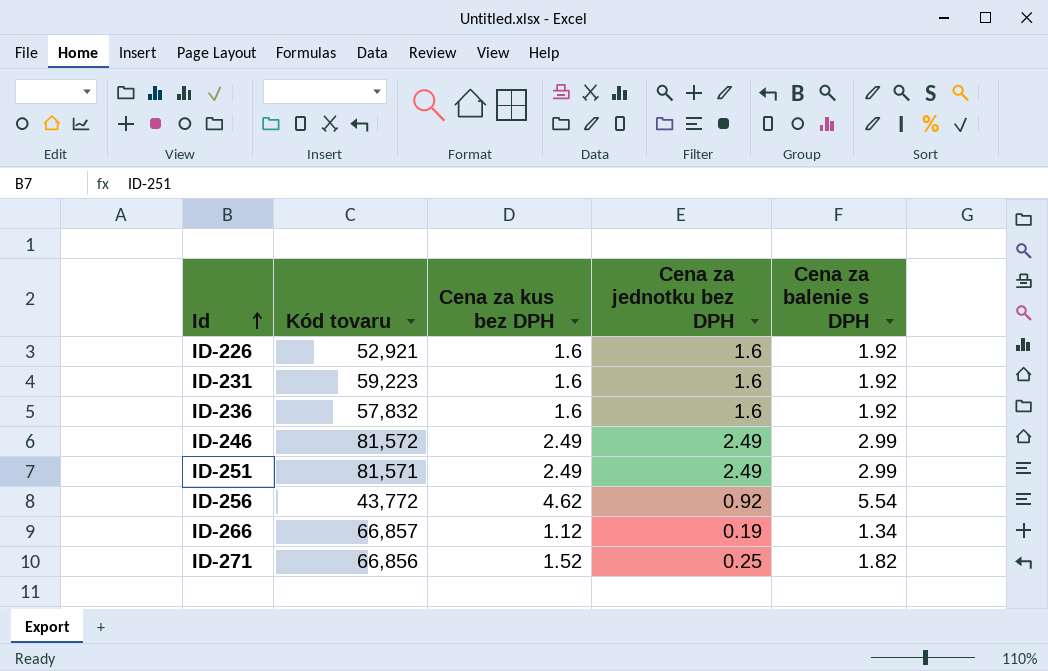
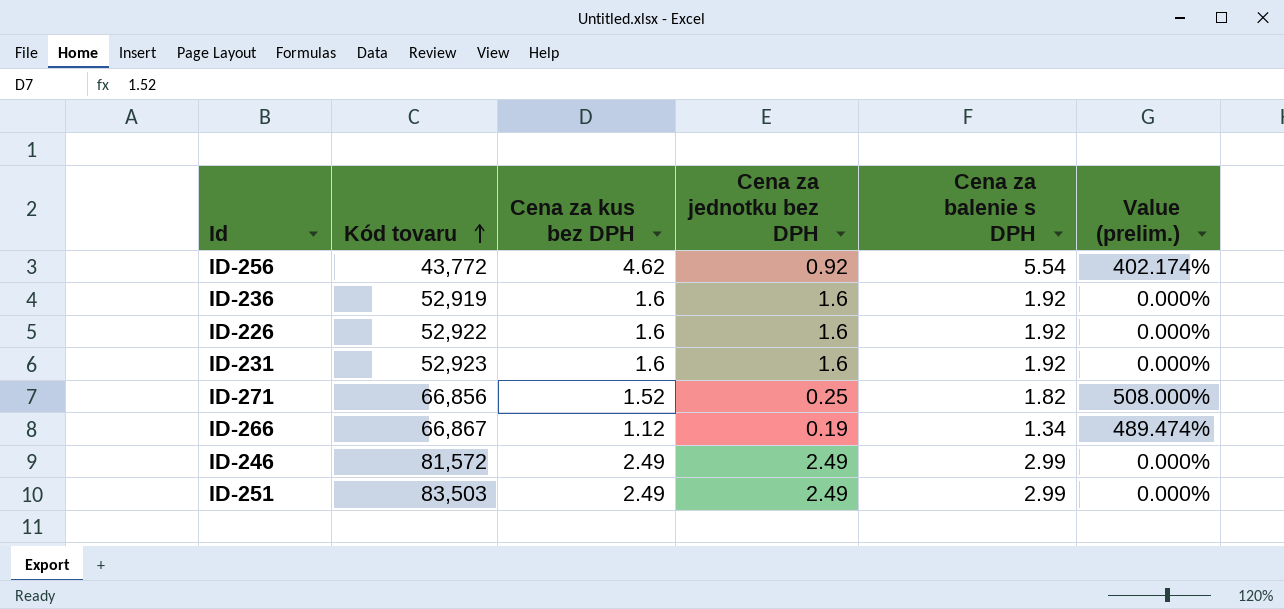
row order: Id ascending -> Kód tovaru ascending
column Value (prelim.) | formula: none -> ([Cena za kus bez DPH] - [Cena za jednotku bez DPH]) / [Cena za jednotku bez DPH]
ID-236 | Kód tovaru: 57,832 -> 52,919
ID-226 | Kód tovaru: 52,921 -> 52,922
ID-231 | Kód tovaru: 59,223 -> 52,923
ID-266 | Kód tovaru: 66,857 -> 66,867
ID-251 | Kód tovaru: 81,571 -> 83,503

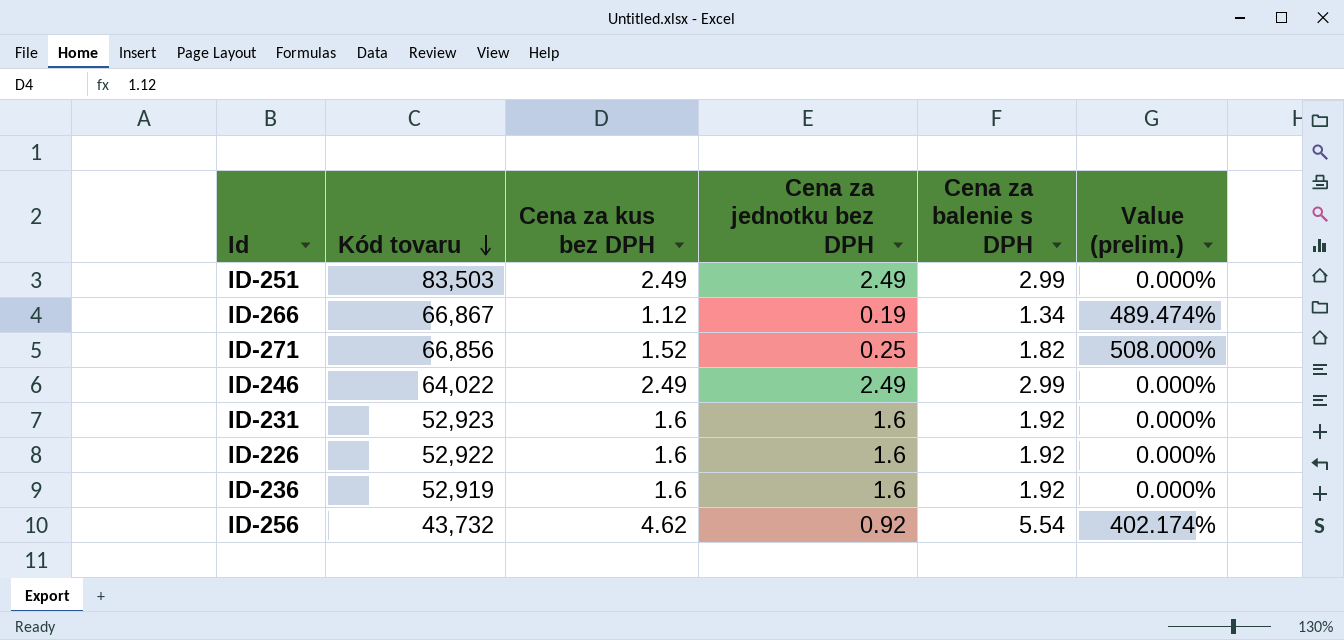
row order: Kód tovaru ascending -> Kód tovaru descending
ID-246 | Kód tovaru: 81,572 -> 64,022
ID-256 | Kód tovaru: 43,772 -> 43,732

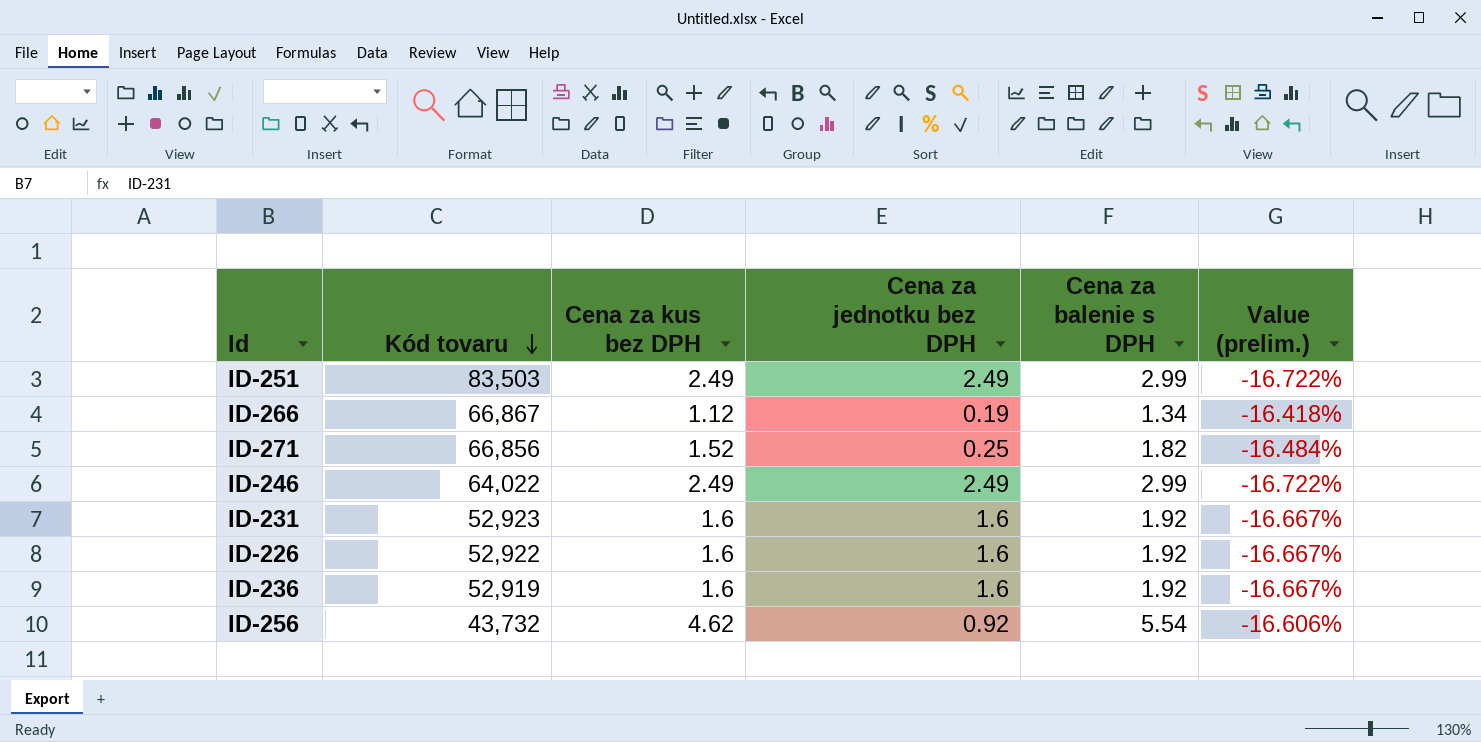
column Value (prelim.) | formula: ([Cena za kus bez DPH] - [Cena za jednotku bez DPH]) / [Cena za jednotku bez DPH] -> ([Cena za kus bez DPH] - [Cena za balenie s DPH]) / [Cena za balenie s DPH]

